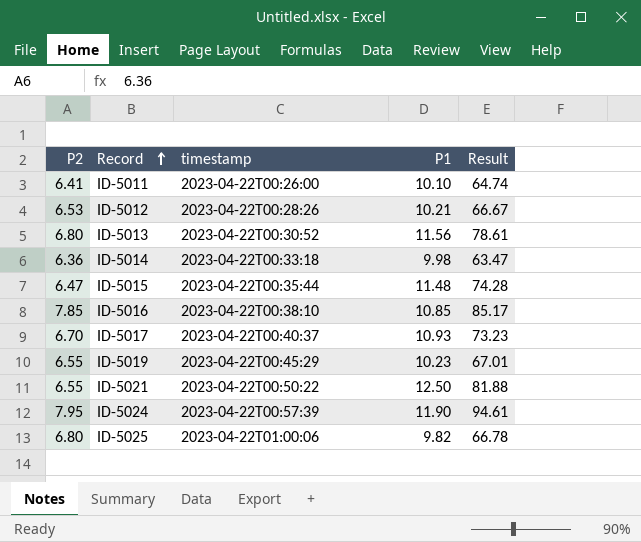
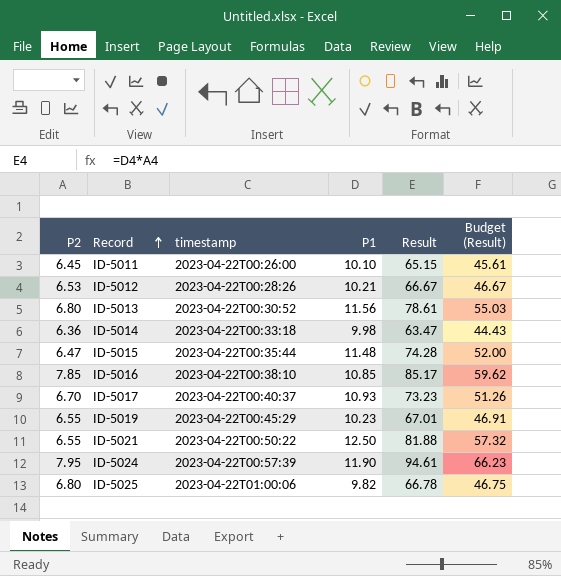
column Budget (Result) | formula: none -> [Result] * 0.7
ID-5011 | P2: 6.41 -> 6.45
ID-5011 | Result: 64.74 -> 65.15

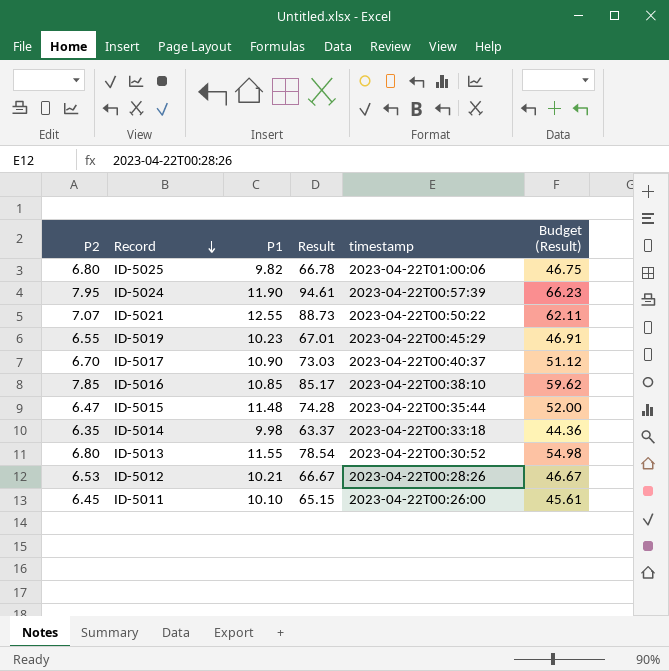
row order: Record ascending -> Record descending
column timestamp | position: 3 -> 5
ID-5021 | P2: 6.55 -> 7.07
ID-5021 | P1: 12.50 -> 12.55
ID-5021 | Result: 81.88 -> 88.73
ID-5021 | Budget (Result): 57.32 -> 62.11
ID-5017 | P1: 10.93 -> 10.90
ID-5017 | Result: 73.23 -> 73.03
ID-5017 | Budget (Result): 51.26 -> 51.12
ID-5014 | P2: 6.36 -> 6.35
ID-5014 | Result: 63.47 -> 63.37
ID-5014 | Budget (Result): 44.43 -> 44.36
ID-5013 | P1: 11.56 -> 11.55
ID-5013 | Result: 78.61 -> 78.54
ID-5013 | Budget (Result): 55.03 -> 54.98

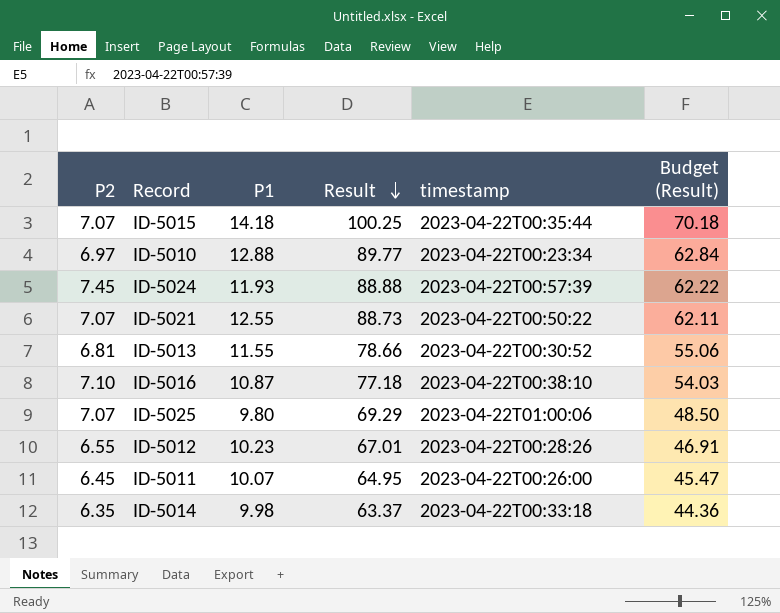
row order: Record descending -> Result descending
row ID-5019: 6.55 | 10.23 | 67.01 | 2023-04-22T00:45:29 | 46.91 -> none
row ID-5017: 6.70 | 10.90 | 73.03 | 2023-04-22T00:40:37 | 51.12 -> none
ID-5015 | P2: 6.47 -> 7.07
ID-5015 | P1: 11.48 -> 14.18
ID-5015 | Result: 74.28 -> 100.25
ID-5015 | Budget (Result): 52.00 -> 70.18
row ID-5010: none -> 6.97 | 12.88 | 89.77 | 2023-04-22T00:23:34 | 62.84
ID-5024 | P2: 7.95 -> 7.45
ID-5024 | P1: 11.90 -> 11.93
ID-5024 | Result: 94.61 -> 88.88
ID-5024 | Budget (Result): 66.23 -> 62.22
ID-5013 | P2: 6.80 -> 6.81
ID-5013 | Result: 78.54 -> 78.66
ID-5013 | Budget (Result): 54.98 -> 55.06
ID-5016 | P2: 7.85 -> 7.10
ID-5016 | P1: 10.85 -> 10.87
ID-5016 | Result: 85.17 -> 77.18
ID-5016 | Budget (Result): 59.62 -> 54.03
ID-5025 | P2: 6.80 -> 7.07
ID-5025 | P1: 9.82 -> 9.80
ID-5025 | Result: 66.78 -> 69.29
ID-5025 | Budget (Result): 46.75 -> 48.50
ID-5012 | P2: 6.53 -> 6.55
ID-5012 | P1: 10.21 -> 10.23
ID-5012 | Result: 66.67 -> 67.01
ID-5012 | Budget (Result): 46.67 -> 46.91
ID-5011 | P1: 10.10 -> 10.07
ID-5011 | Result: 65.15 -> 64.95
ID-5011 | Budget (Result): 45.61 -> 45.47

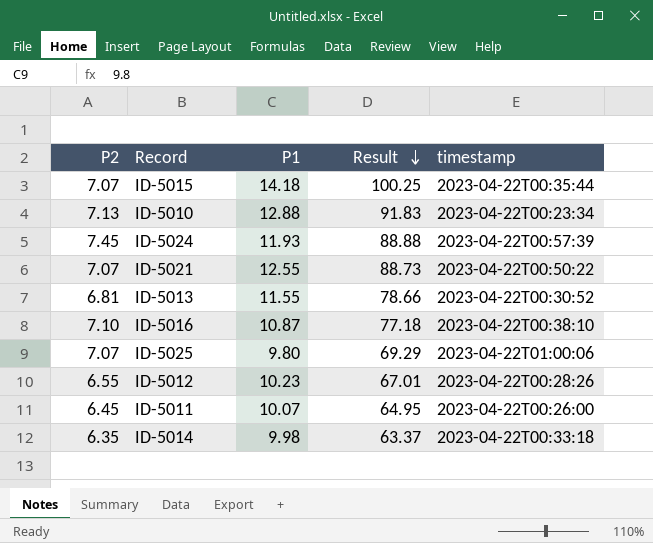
column Budget (Result) | formula: [Result] * 0.7 -> none
ID-5010 | P2: 6.97 -> 7.13
ID-5010 | Result: 89.77 -> 91.83

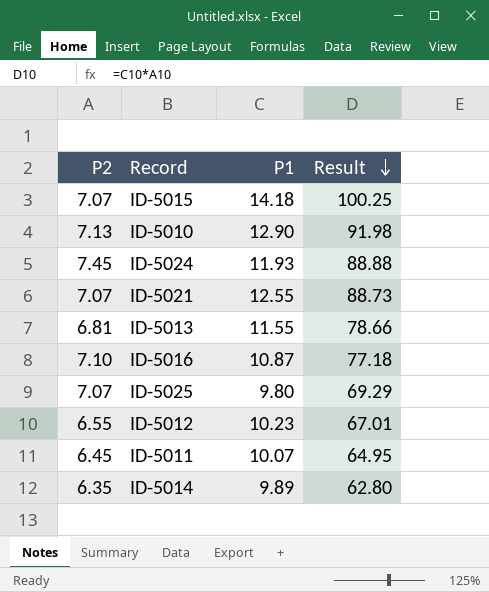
column timestamp | position: 5 -> none
ID-5010 | P1: 12.88 -> 12.90
ID-5010 | Result: 91.83 -> 91.98
ID-5014 | P1: 9.98 -> 9.89
ID-5014 | Result: 63.37 -> 62.80

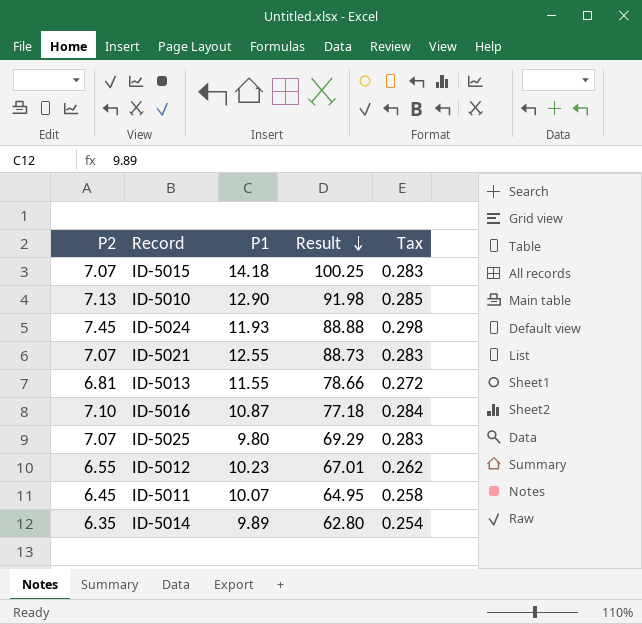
column Tax | formula: none -> [P2] * 0.04

